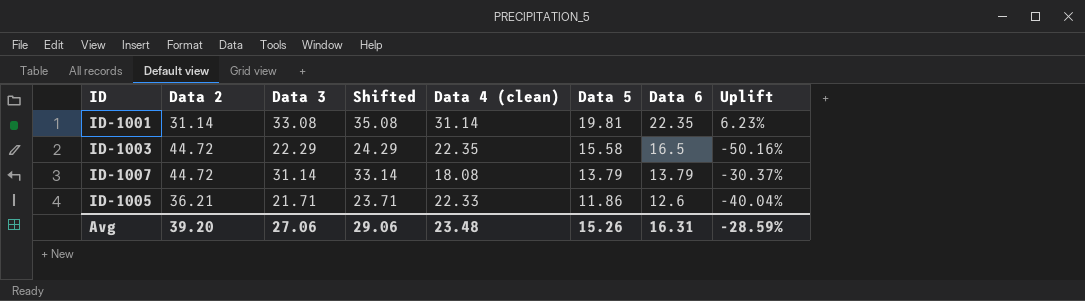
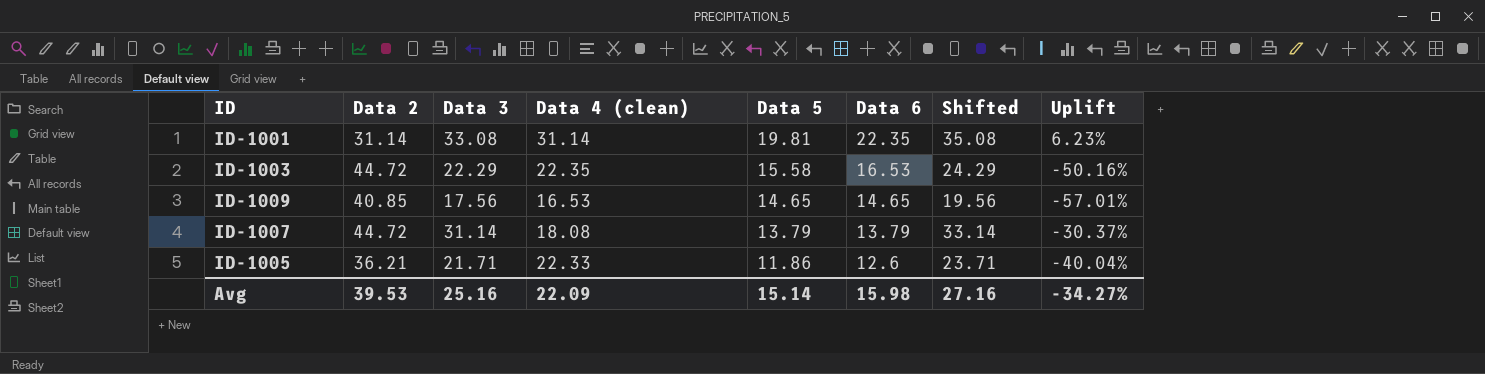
column Shifted | position: 4 -> 7
ID-1003 | Data 6: 16.5 -> 16.53
row ID-1009: none -> 40.85 | 17.56 | 16.53 | 14.65 | 14.65 | 19.56 | -57.01%
Avg | Data 2: 39.20 -> 39.53
Avg | Data 3: 27.06 -> 25.16
Avg | Data 4 (clean): 23.48 -> 22.09
Avg | Data 5: 15.26 -> 15.14
Avg | Data 6: 16.31 -> 15.98
Avg | Shifted: 29.06 -> 27.16
Avg | Uplift: -28.59% -> -34.27%

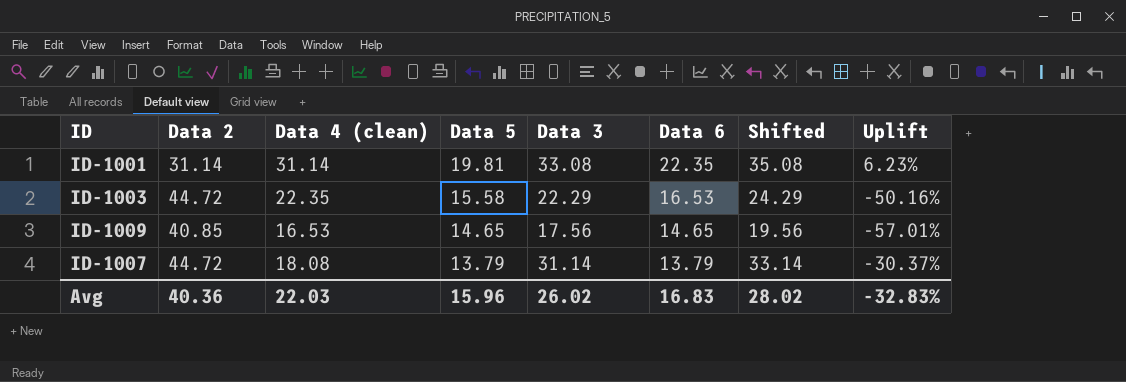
column Data 3 | position: 3 -> 5
row ID-1005: 36.21 | 21.71 | 22.33 | 11.86 | 12.6 | 23.71 | -40.04% -> none
Avg | Data 2: 39.53 -> 40.36
Avg | Data 4 (clean): 22.09 -> 22.03
Avg | Data 5: 15.14 -> 15.96
Avg | Data 3: 25.16 -> 26.02
Avg | Data 6: 15.98 -> 16.83
Avg | Shifted: 27.16 -> 28.02
Avg | Uplift: -34.27% -> -32.83%

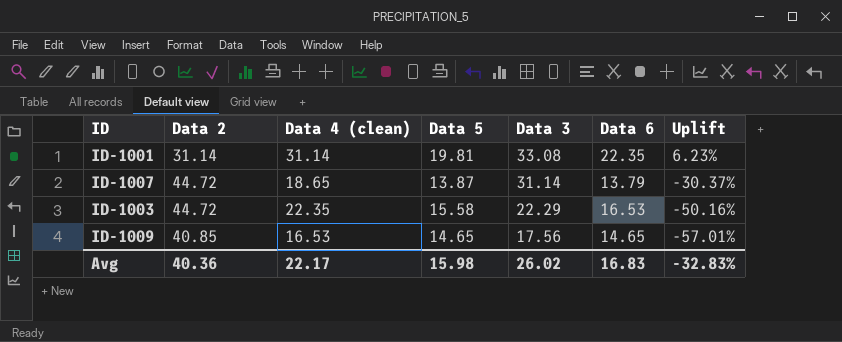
row order: Data 5 descending -> Data 3 descending
column Shifted | formula: [Data 3] + 2 -> none
ID-1007 | Data 4 (clean): 18.08 -> 18.65
ID-1007 | Data 5: 13.79 -> 13.87
Avg | Data 4 (clean): 22.03 -> 22.17
Avg | Data 5: 15.96 -> 15.98

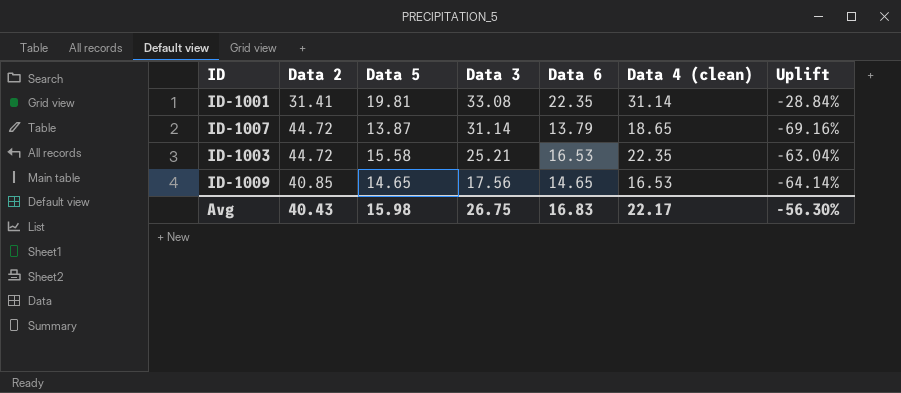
column Data 4 (clean) | position: 3 -> 6
column Uplift | formula: ([Data 3] - [Data 2]) / [Data 2] -> ([Data 6] - [Data 2]) / [Data 2]
ID-1001 | Data 2: 31.14 -> 31.41
ID-1003 | Data 3: 22.29 -> 25.21
Avg | Data 2: 40.36 -> 40.43
Avg | Data 3: 26.02 -> 26.75
Avg | Uplift: -32.83% -> -56.30%

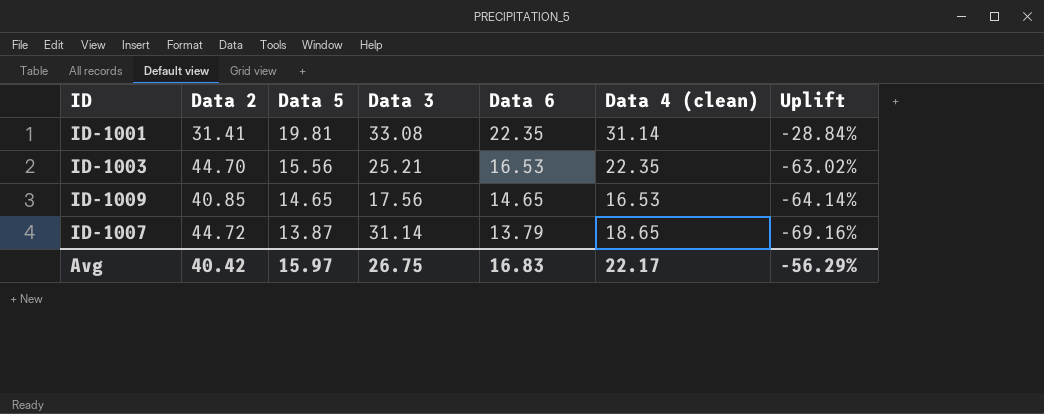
row order: Data 3 descending -> Data 5 descending
ID-1003 | Data 2: 44.72 -> 44.70
ID-1003 | Data 5: 15.58 -> 15.56
ID-1003 | Uplift: -63.04% -> -63.02%
Avg | Data 2: 40.43 -> 40.42
Avg | Data 5: 15.98 -> 15.97
Avg | Uplift: -56.30% -> -56.29%

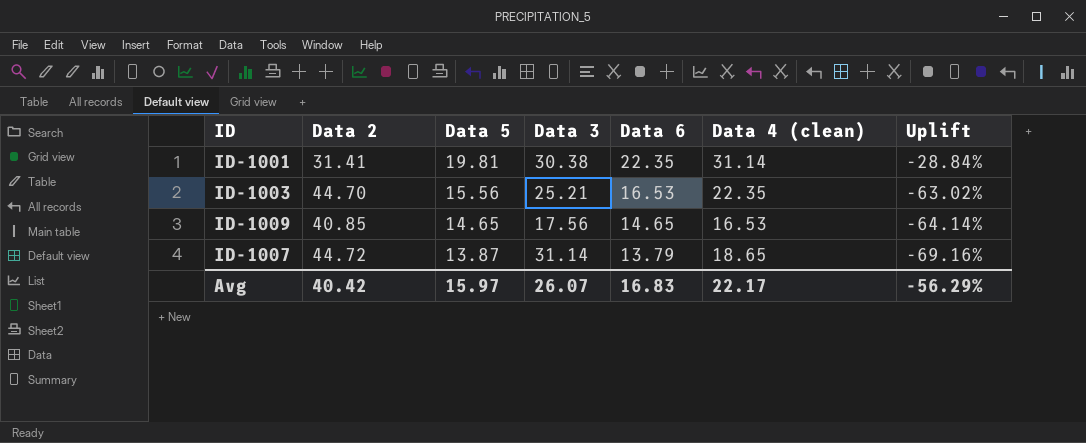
ID-1001 | Data 3: 33.08 -> 30.38
Avg | Data 3: 26.75 -> 26.07

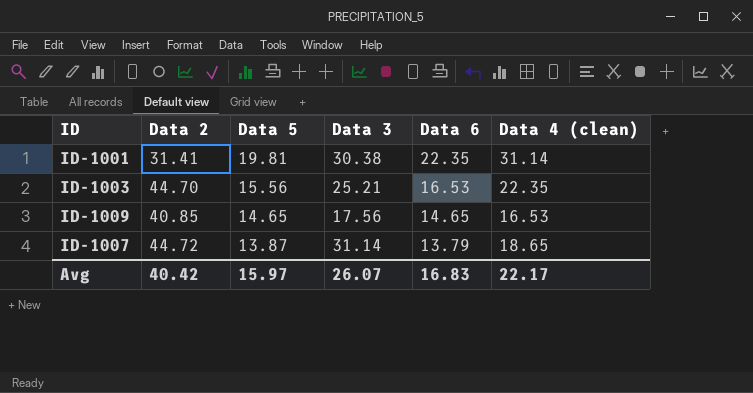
column Uplift | formula: ([Data 6] - [Data 2]) / [Data 2] -> none

